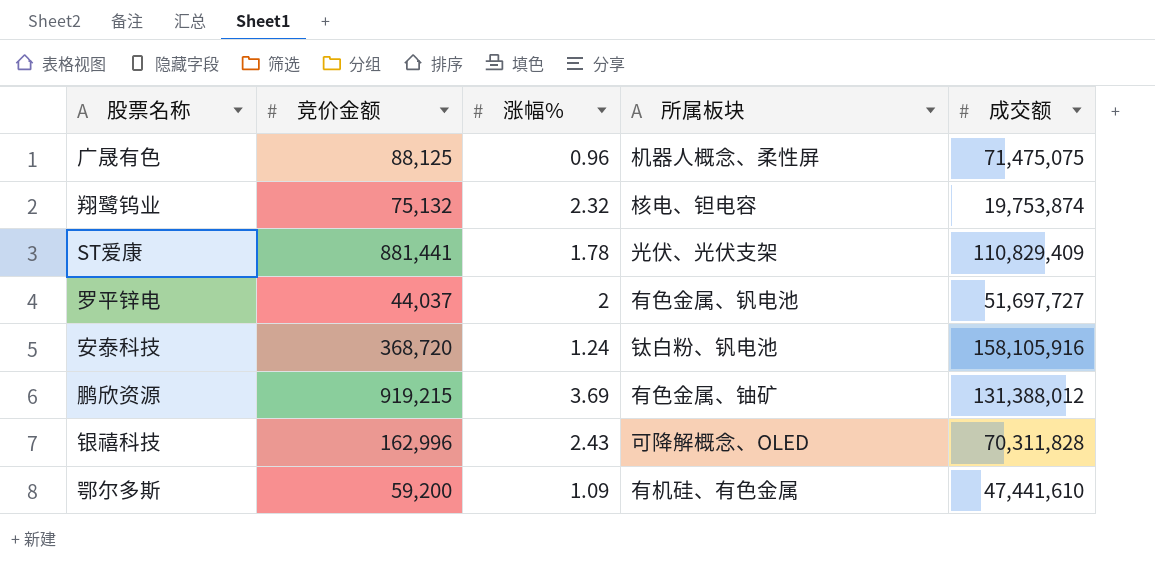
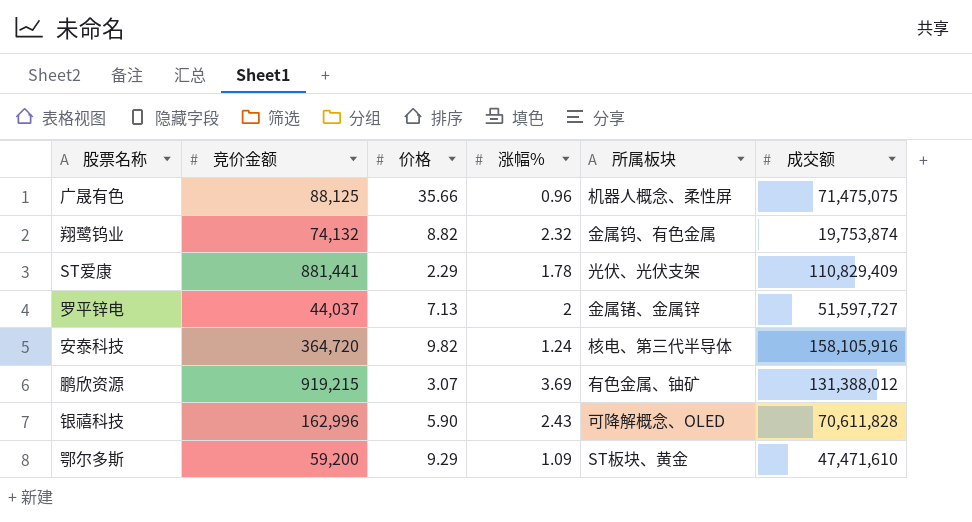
column 价格 | position: none -> 3
翔鹭钨业 | 竞价金额: 75,132 -> 74,132
翔鹭钨业 | 所属板块: 核电、钽电容 -> 金属钨、有色金属
罗平锌电 | 所属板块: 有色金属、钒电池 -> 金属锗、金属锌
罗平锌电 | 成交额: 51,697,727 -> 51,597,727
安泰科技 | 竞价金额: 368,720 -> 364,720
安泰科技 | 所属板块: 钛白粉、钒电池 -> 核电、第三代半导体
银禧科技 | 成交额: 70,311,828 -> 70,611,828
鄂尔多斯 | 所属板块: 有机硅、有色金属 -> ST板块、黄金
鄂尔多斯 | 成交额: 47,441,610 -> 47,471,610

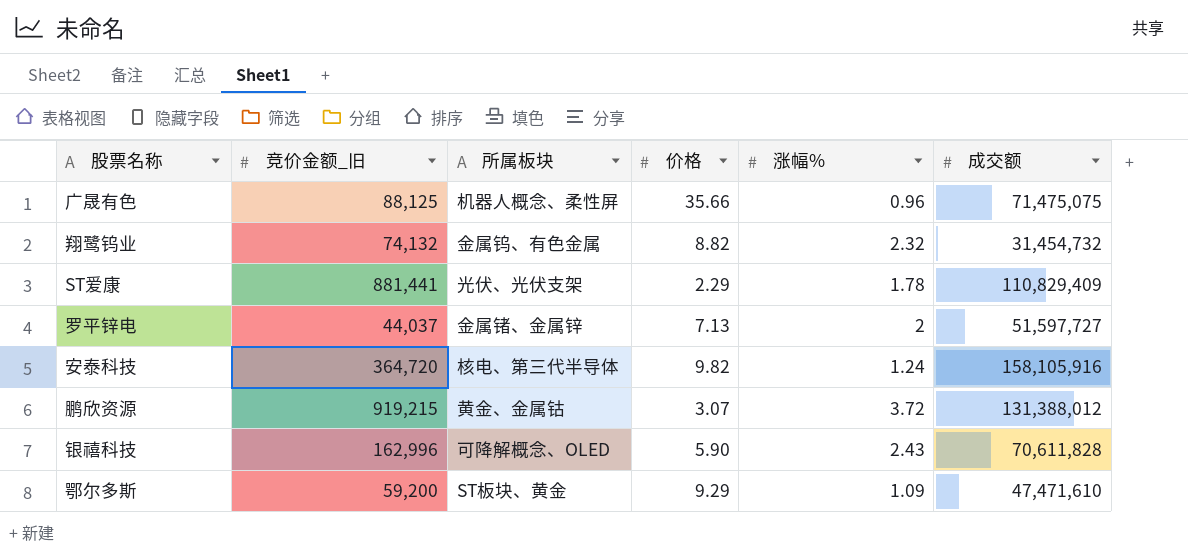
column name: 竞价金额 -> 竞价金额_旧
column 所属板块 | position: 5 -> 3
翔鹭钨业 | 成交额: 19,753,874 -> 31,454,732
鹏欣资源 | 所属板块: 有色金属、铀矿 -> 黄金、金属钴
鹏欣资源 | 涨幅%: 3.69 -> 3.72

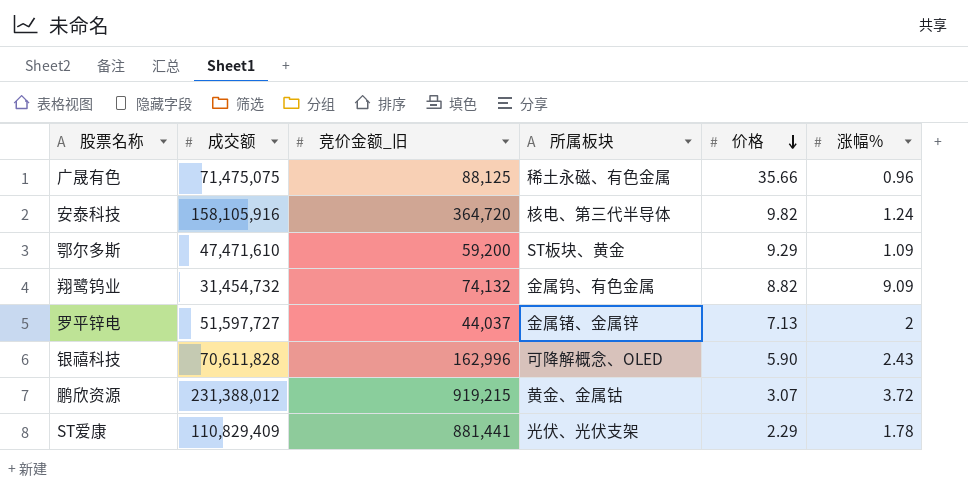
row order: none -> 价格 descending
column 成交额 | position: 6 -> 2
广晟有色 | 所属板块: 机器人概念、柔性屏 -> 稀土永磁、有色金属
翔鹭钨业 | 涨幅%: 2.32 -> 9.09
鹏欣资源 | 成交额: 131,388,012 -> 231,388,012

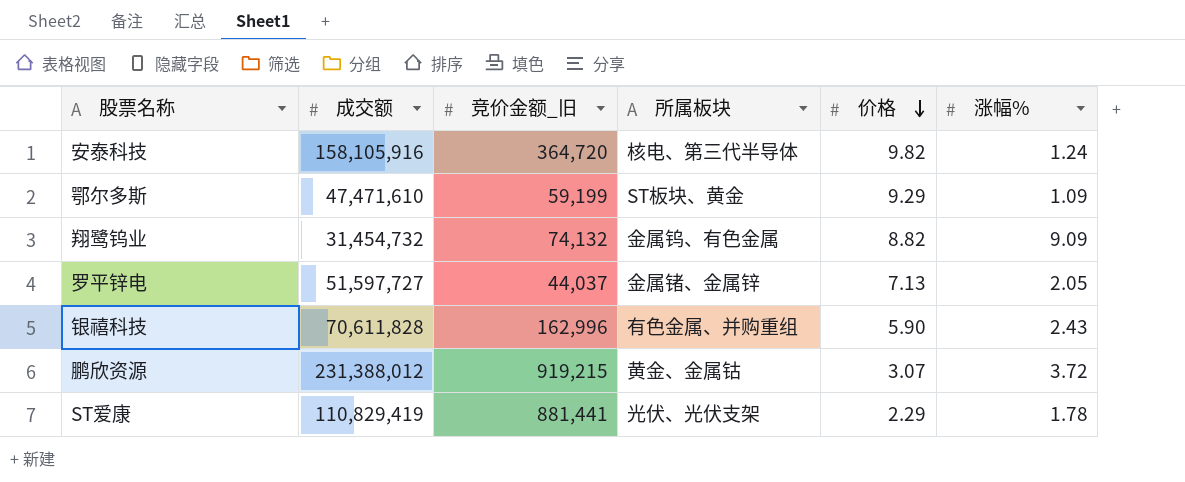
row 广晟有色: 71,475,075 | 88,125 | 稀土永磁、有色金属 | 35.66 | 0.96 -> none
鄂尔多斯 | 竞价金额_旧: 59,200 -> 59,199
罗平锌电 | 涨幅%: 2 -> 2.05
银禧科技 | 所属板块: 可降解概念、OLED -> 有色金属、并购重组
ST爱康 | 成交额: 110,829,409 -> 110,829,419

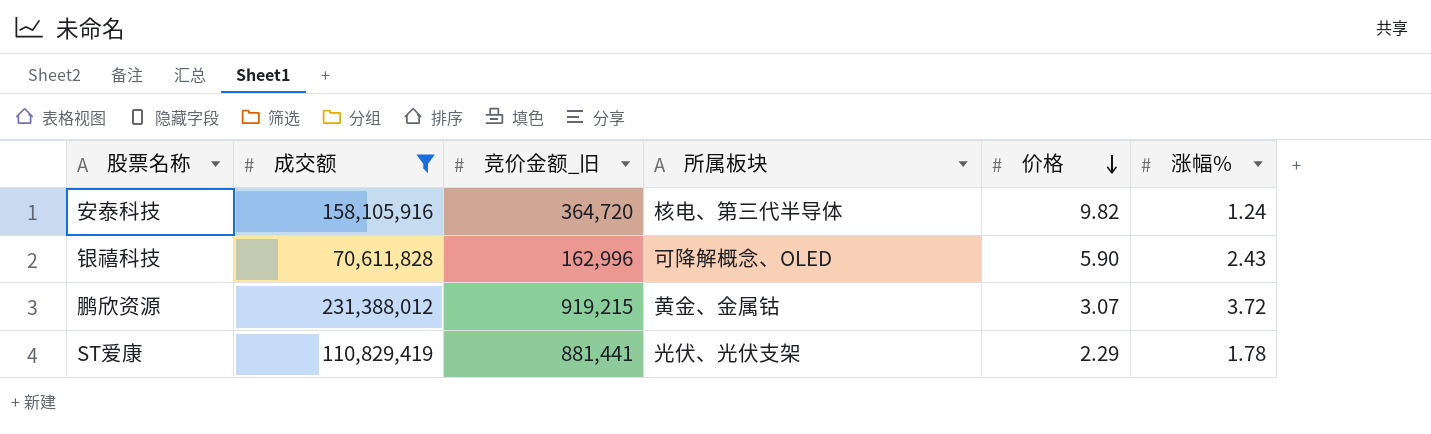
filter: none -> 成交额 >= 70,611,828
银禧科技 | 所属板块: 有色金属、并购重组 -> 可降解概念、OLED

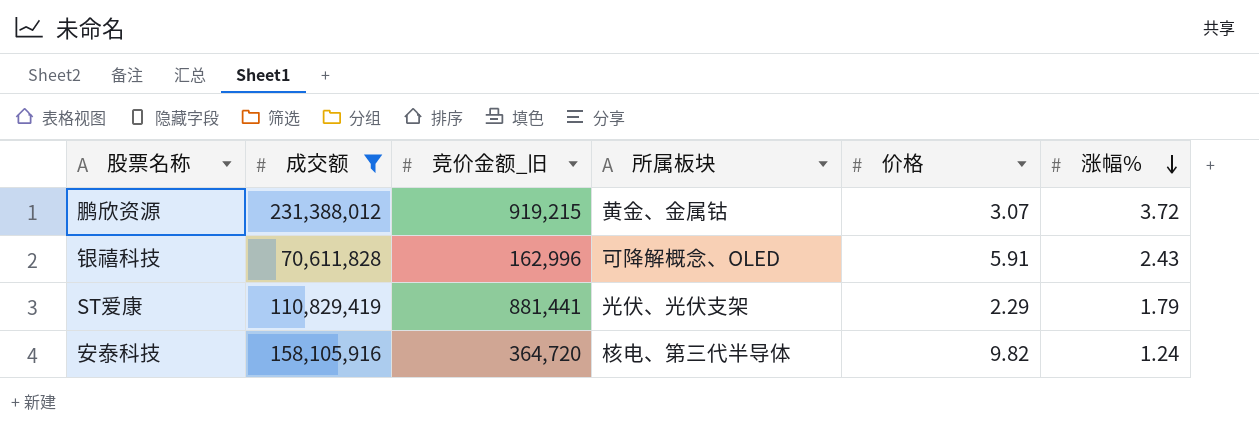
row order: 价格 descending -> 涨幅% descending
银禧科技 | 价格: 5.90 -> 5.91
ST爱康 | 涨幅%: 1.78 -> 1.79

